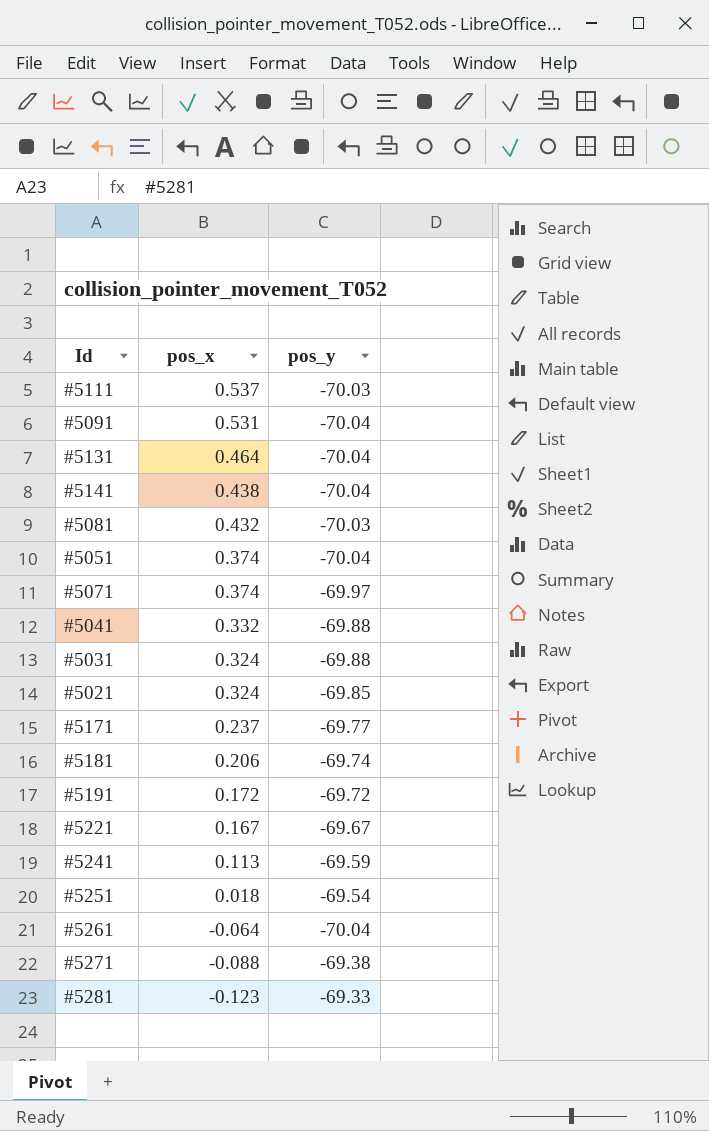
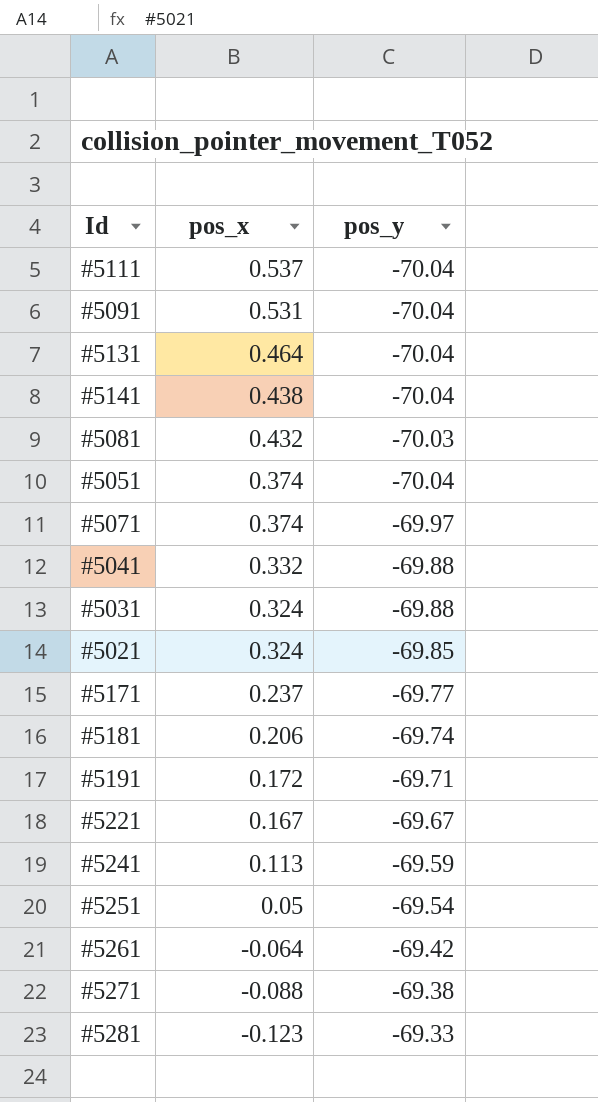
#5111 | pos_y: -70.03 -> -70.04
#5191 | pos_y: -69.72 -> -69.71
#5251 | pos_x: 0.018 -> 0.05
#5261 | pos_y: -70.04 -> -69.42

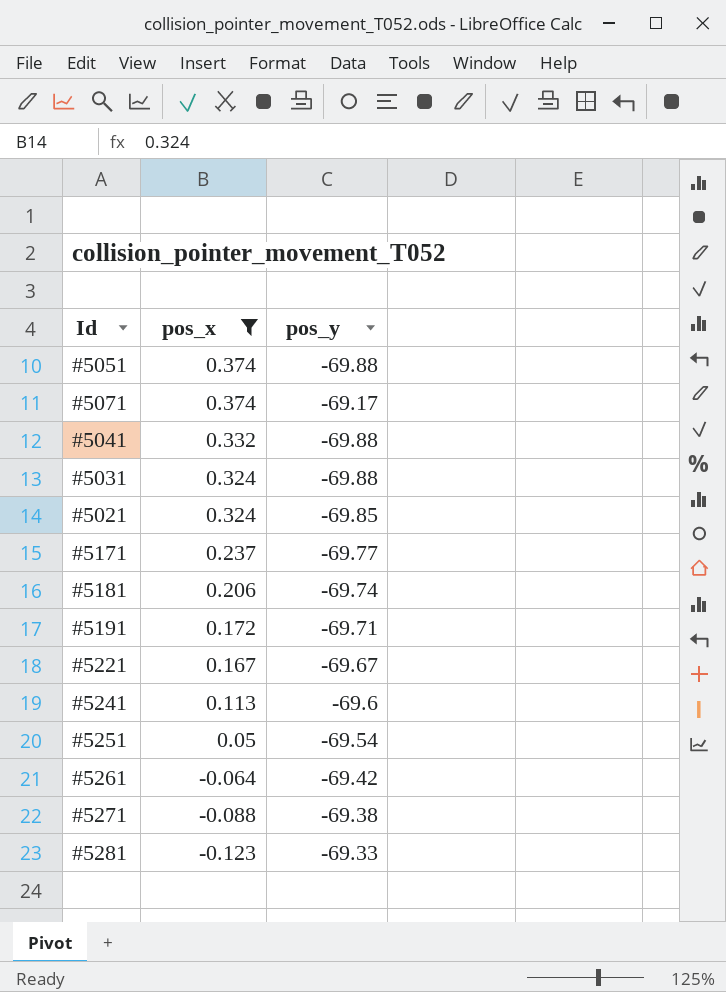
filter: none -> pos_x <= 0.374
#5051 | pos_y: -70.04 -> -69.88
#5071 | pos_y: -69.97 -> -69.17
#5241 | pos_y: -69.59 -> -69.6

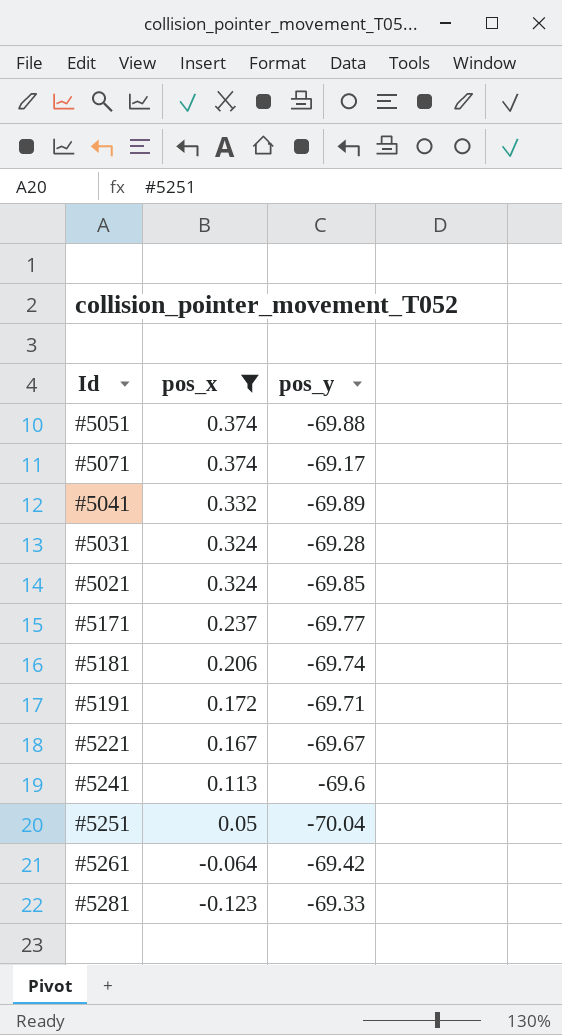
row #5271: -0.088 | -69.38 -> none
#5041 | pos_y: -69.88 -> -69.89
#5031 | pos_y: -69.88 -> -69.28
#5251 | pos_y: -69.54 -> -70.04

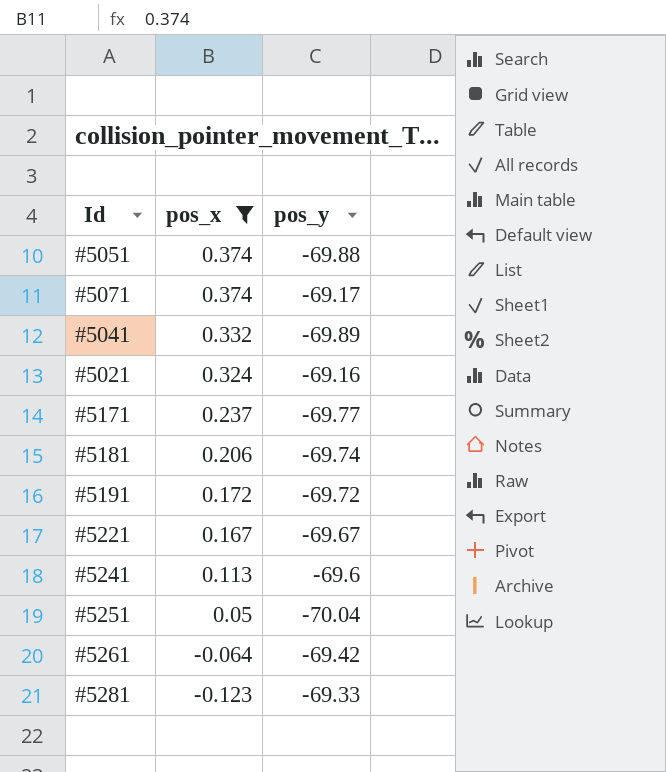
row #5031: 0.324 | -69.28 -> none
#5021 | pos_y: -69.85 -> -69.16
#5191 | pos_y: -69.71 -> -69.72

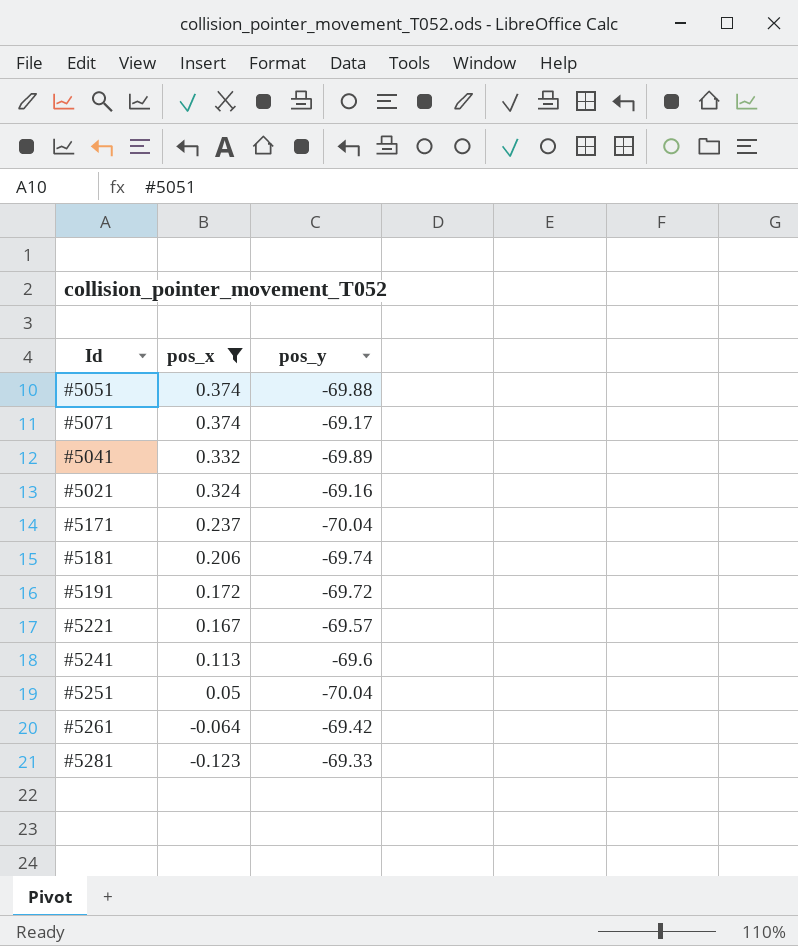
#5171 | pos_y: -69.77 -> -70.04
#5221 | pos_y: -69.67 -> -69.57

